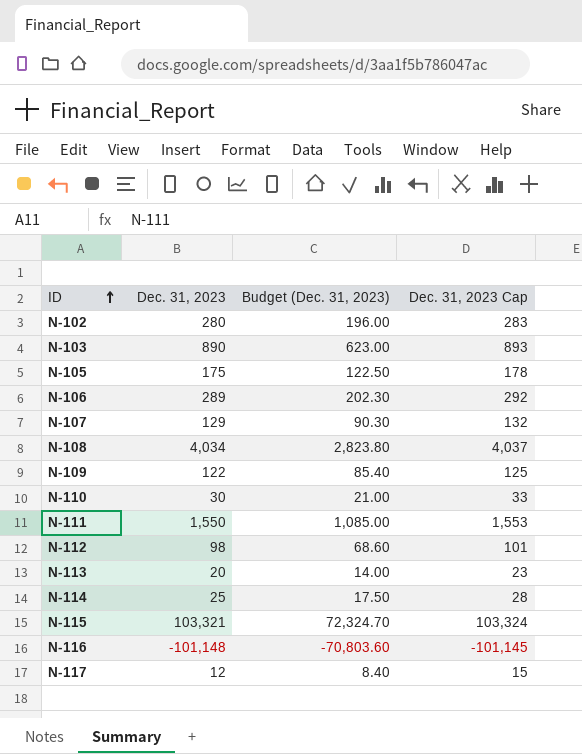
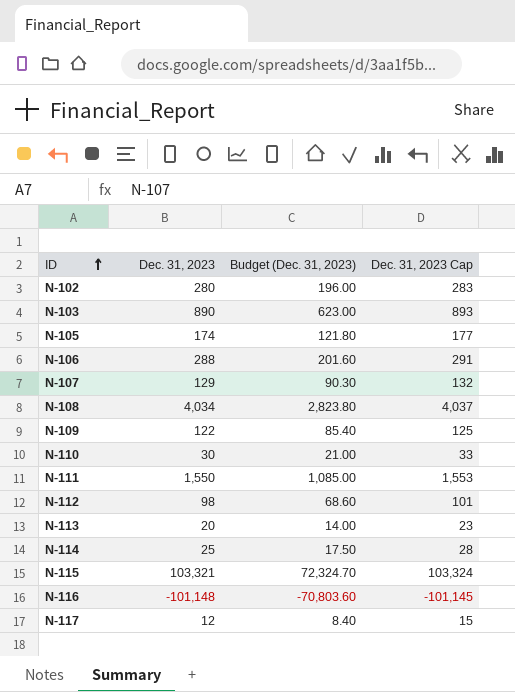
N-105 | Dec. 31, 2023: 175 -> 174
N-105 | Budget (Dec. 31, 2023): 122.50 -> 121.80
N-105 | Dec. 31, 2023 Cap: 178 -> 177
N-106 | Dec. 31, 2023: 289 -> 288
N-106 | Budget (Dec. 31, 2023): 202.30 -> 201.60
N-106 | Dec. 31, 2023 Cap: 292 -> 291

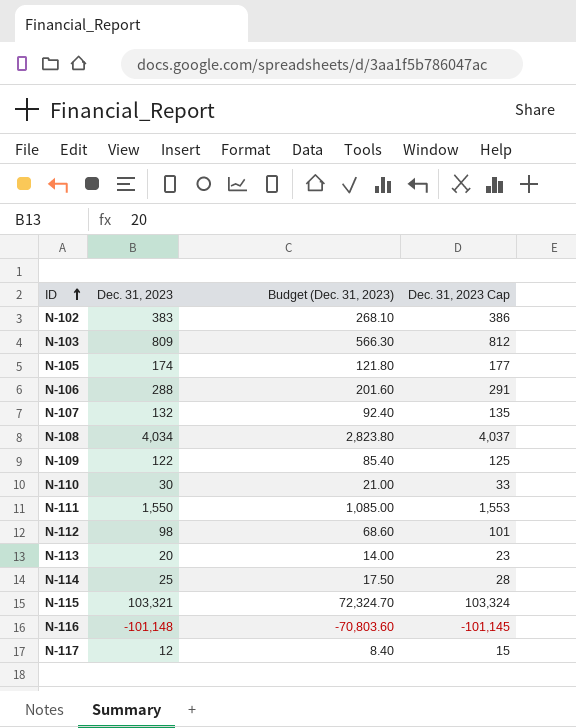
N-102 | Dec. 31, 2023: 280 -> 383
N-102 | Budget (Dec. 31, 2023): 196.00 -> 268.10
N-102 | Dec. 31, 2023 Cap: 283 -> 386
N-103 | Dec. 31, 2023: 890 -> 809
N-103 | Budget (Dec. 31, 2023): 623.00 -> 566.30
N-103 | Dec. 31, 2023 Cap: 893 -> 812
N-107 | Dec. 31, 2023: 129 -> 132
N-107 | Budget (Dec. 31, 2023): 90.30 -> 92.40
N-107 | Dec. 31, 2023 Cap: 132 -> 135

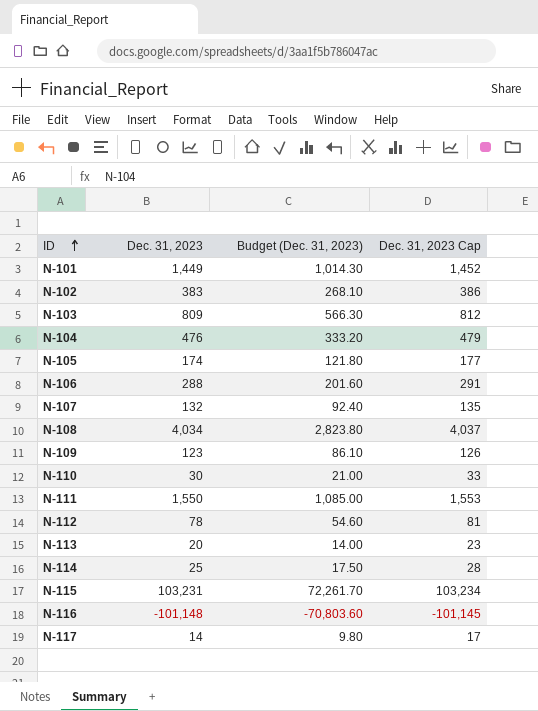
row N-101: none -> 1,449 | 1,014.30 | 1,452
row N-104: none -> 476 | 333.20 | 479
N-109 | Dec. 31, 2023: 122 -> 123
N-109 | Budget (Dec. 31, 2023): 85.40 -> 86.10
N-109 | Dec. 31, 2023 Cap: 125 -> 126
N-112 | Dec. 31, 2023: 98 -> 78
N-112 | Budget (Dec. 31, 2023): 68.60 -> 54.60
N-112 | Dec. 31, 2023 Cap: 101 -> 81
N-115 | Dec. 31, 2023: 103,321 -> 103,231
N-115 | Budget (Dec. 31, 2023): 72,324.70 -> 72,261.70
N-115 | Dec. 31, 2023 Cap: 103,324 -> 103,234
N-117 | Dec. 31, 2023: 12 -> 14
N-117 | Budget (Dec. 31, 2023): 8.40 -> 9.80
N-117 | Dec. 31, 2023 Cap: 15 -> 17

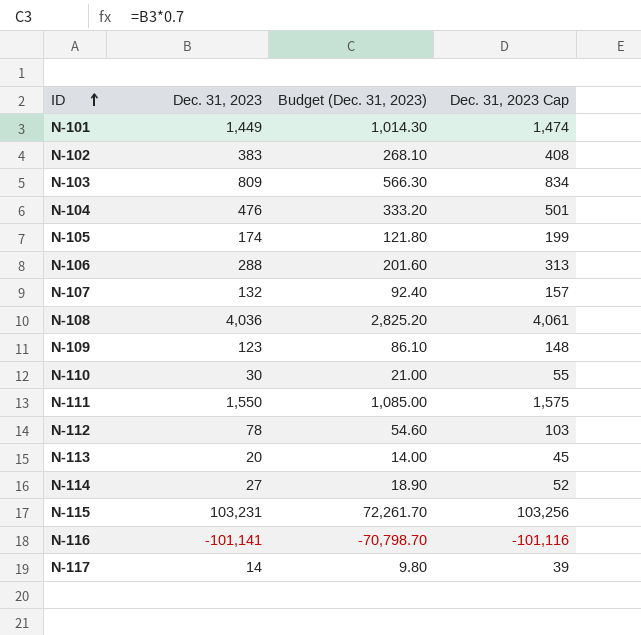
column Dec. 31, 2023 Cap | formula: [Dec. 31, 2023] + 3 -> [Dec. 31, 2023] + 25
N-108 | Dec. 31, 2023: 4,034 -> 4,036
N-108 | Budget (Dec. 31, 2023): 2,823.80 -> 2,825.20
N-114 | Dec. 31, 2023: 25 -> 27
N-114 | Budget (Dec. 31, 2023): 17.50 -> 18.90
N-116 | Dec. 31, 2023: -101,148 -> -101,141
N-116 | Budget (Dec. 31, 2023): -70,803.60 -> -70,798.70

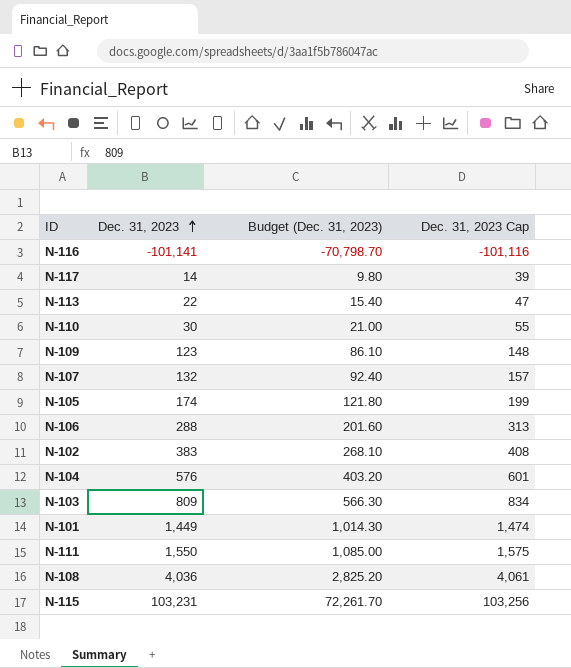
row order: ID ascending -> Dec. 31, 2023 ascending
row N-112: 78 | 54.60 | 103 -> none
row N-114: 27 | 18.90 | 52 -> none
N-113 | Dec. 31, 2023: 20 -> 22
N-113 | Budget (Dec. 31, 2023): 14.00 -> 15.40
N-113 | Dec. 31, 2023 Cap: 45 -> 47
N-104 | Dec. 31, 2023: 476 -> 576
N-104 | Budget (Dec. 31, 2023): 333.20 -> 403.20
N-104 | Dec. 31, 2023 Cap: 501 -> 601

